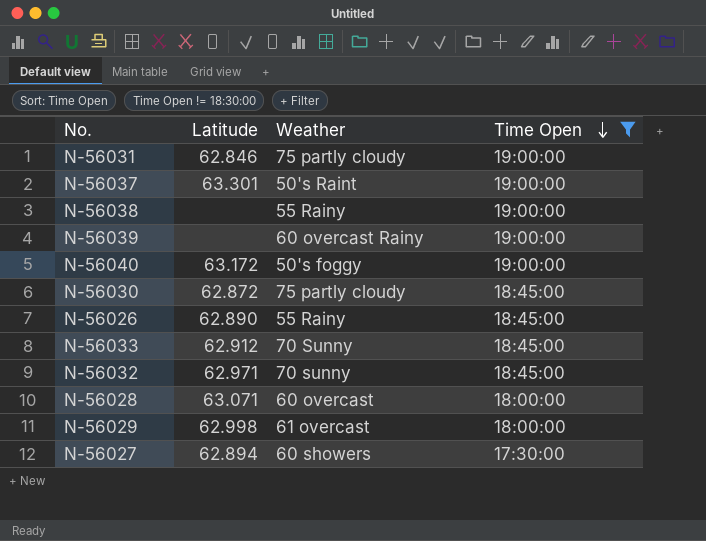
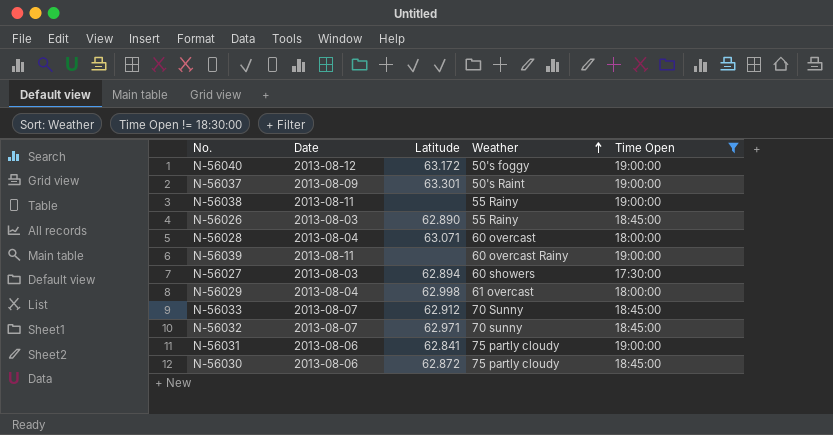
row order: Time Open descending -> Weather ascending
column Date | position: none -> 2
N-56031 | Latitude: 62.846 -> 62.841

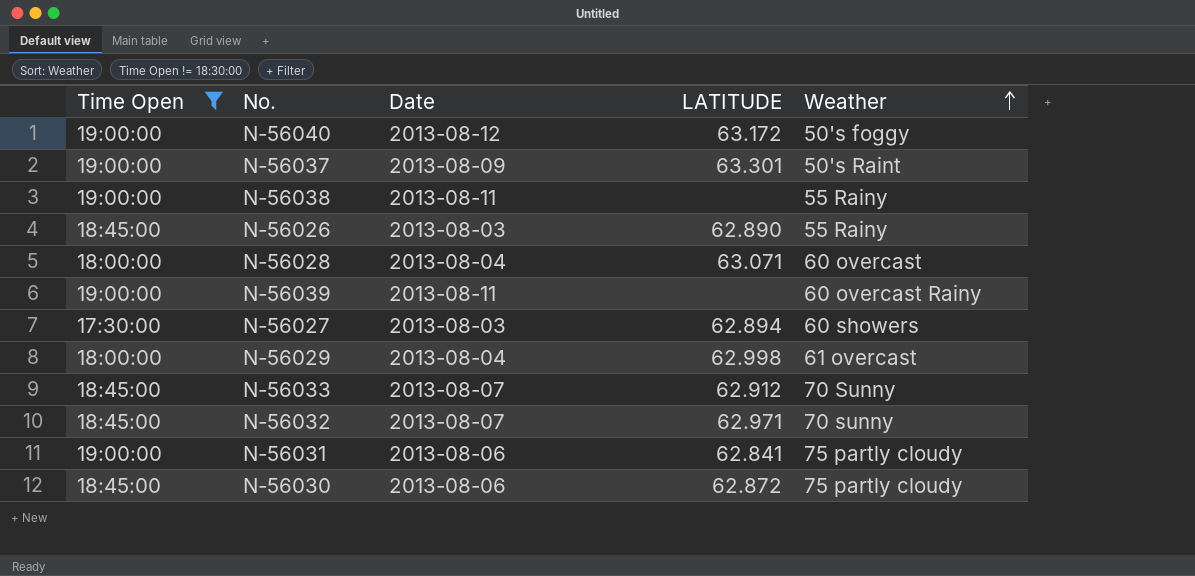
column Time Open | position: 5 -> 1
column name: Latitude -> LATITUDE

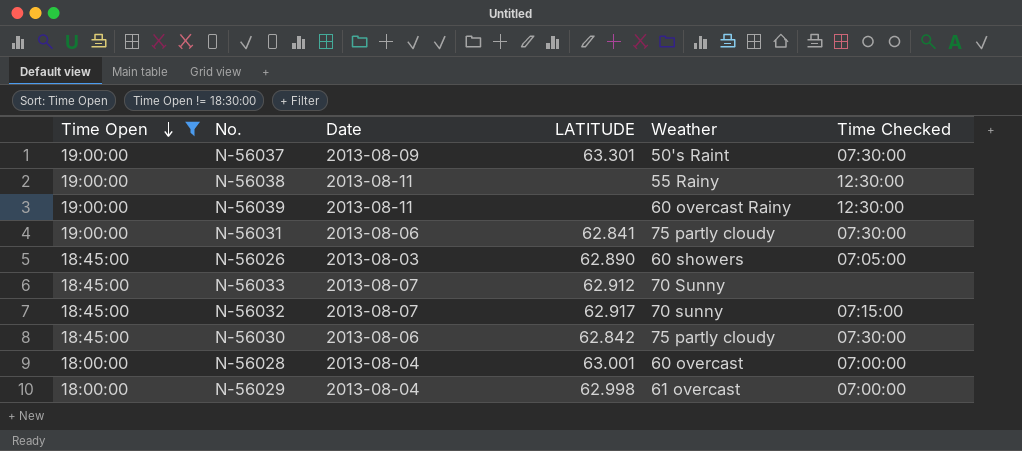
row order: Weather ascending -> Time Open descending
column Time Checked | position: none -> 6
row N-56040: 19:00:00 | 2013-08-12 | 63.172 | 50's foggy -> none
row N-56027: 17:30:00 | 2013-08-03 | 62.894 | 60 showers -> none
N-56026 | Weather: 55 Rainy -> 60 showers
N-56032 | LATITUDE: 62.971 -> 62.917
N-56030 | LATITUDE: 62.872 -> 62.842
N-56028 | LATITUDE: 63.071 -> 63.001

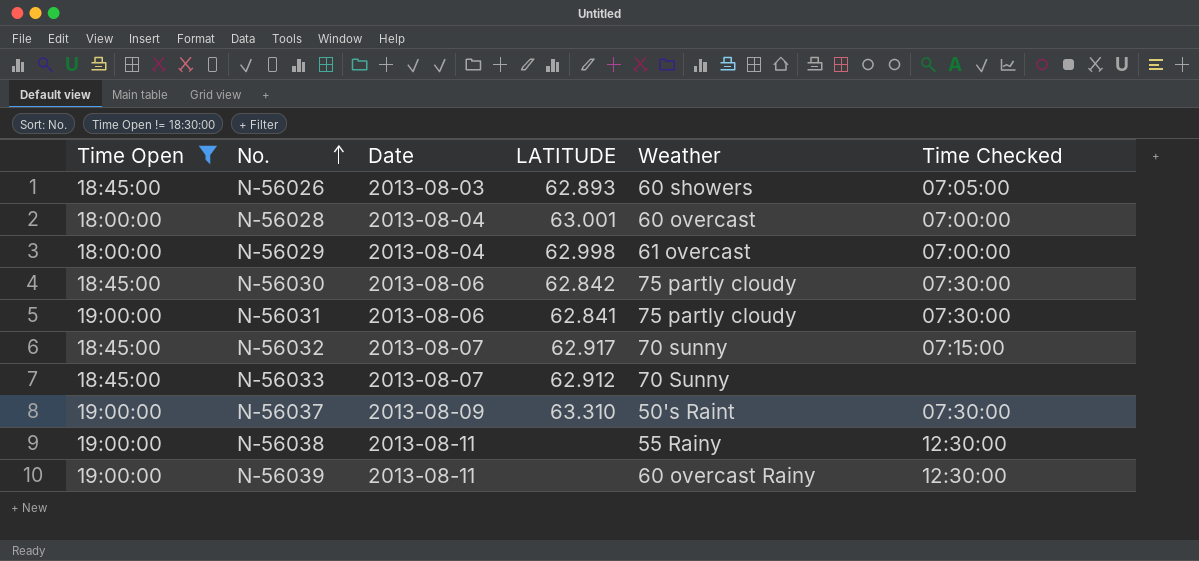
row order: Time Open descending -> No. ascending
N-56026 | LATITUDE: 62.890 -> 62.893
N-56037 | LATITUDE: 63.301 -> 63.310

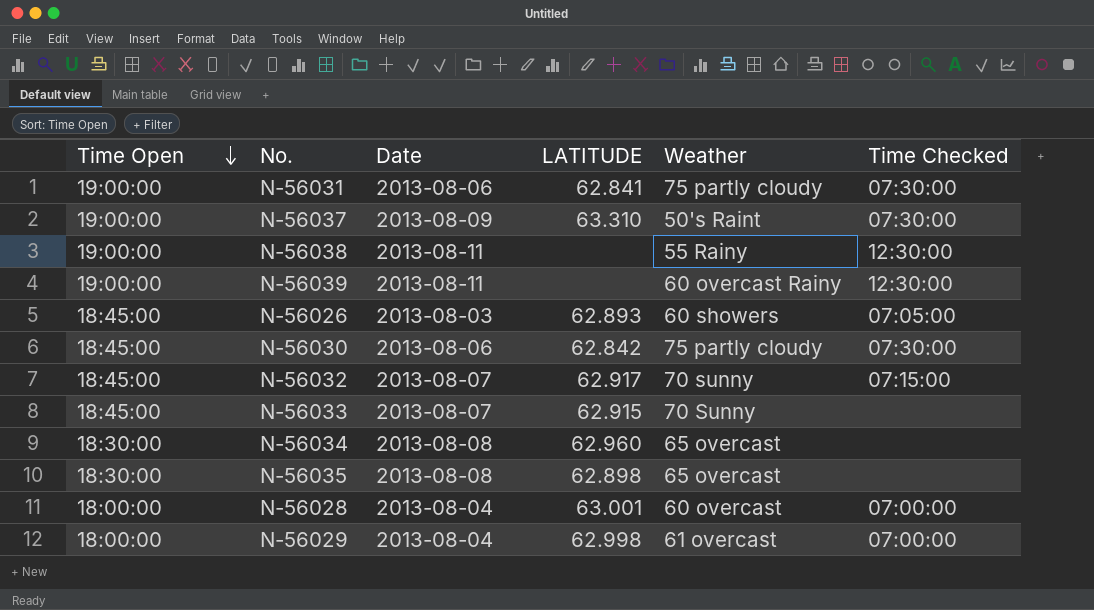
filter: Time Open != 18:30:00 -> none
row order: No. ascending -> Time Open descending
N-56033 | LATITUDE: 62.912 -> 62.915

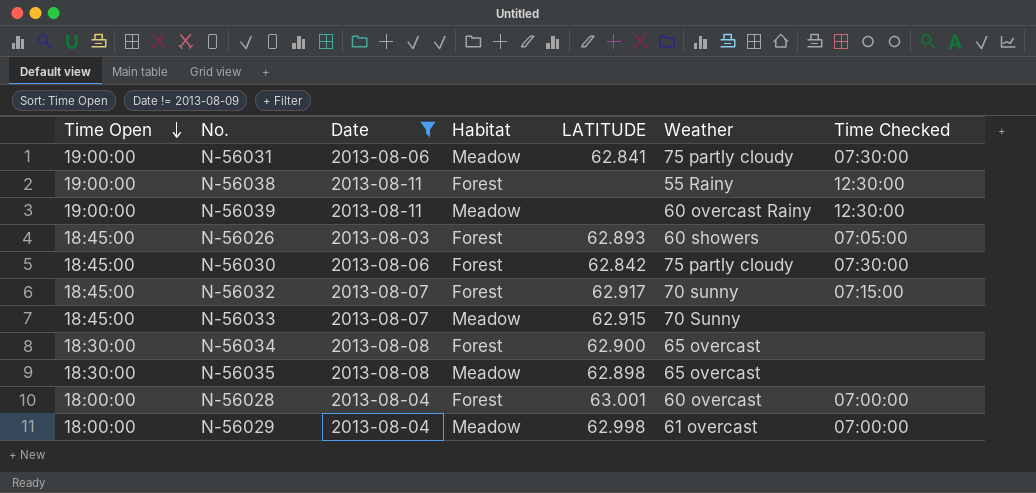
filter: none -> Date != 2013-08-09
column Habitat | position: none -> 4
N-56034 | LATITUDE: 62.960 -> 62.900

